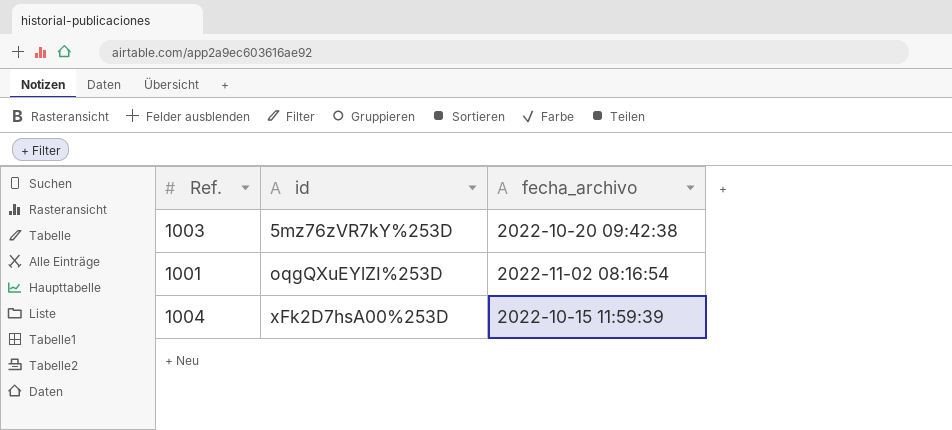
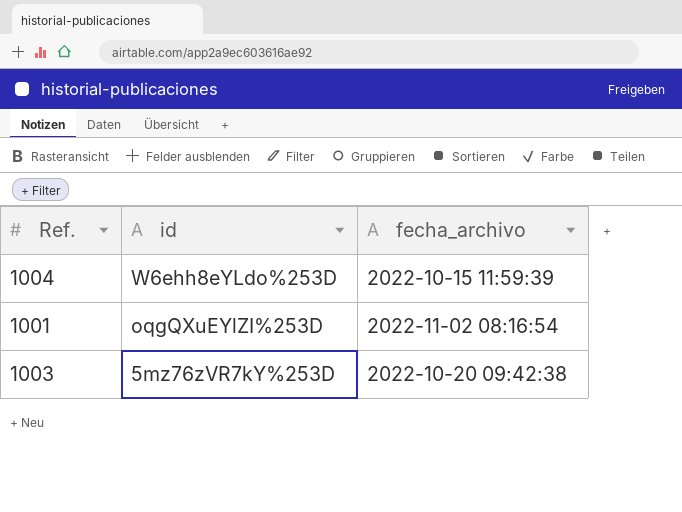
row order: id ascending -> id descending
1004 | id: xFk2D7hsA00%253D -> W6ehh8eYLdo%253D

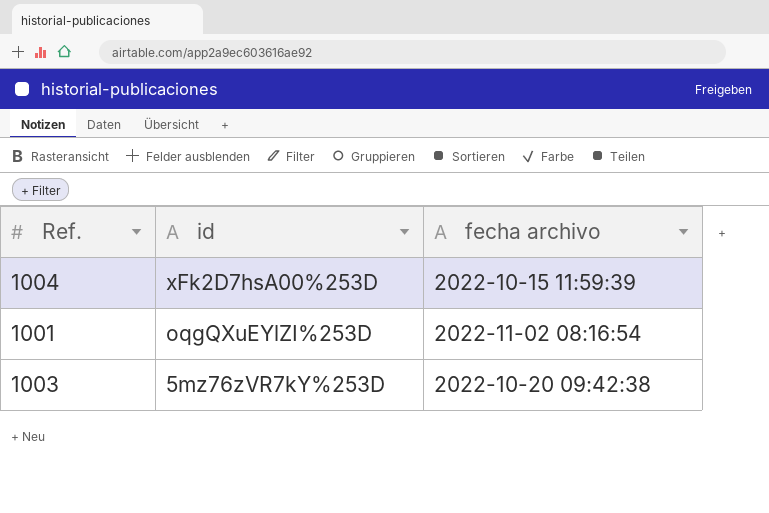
column name: fecha_archivo -> fecha archivo
1004 | id: W6ehh8eYLdo%253D -> xFk2D7hsA00%253D

